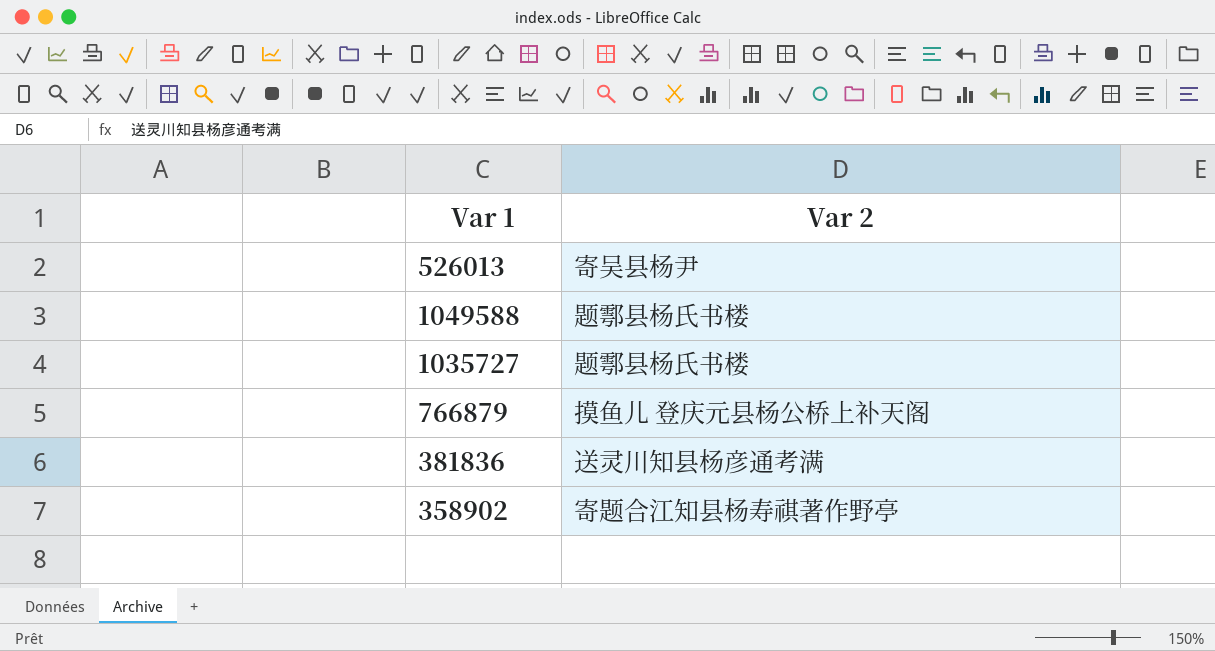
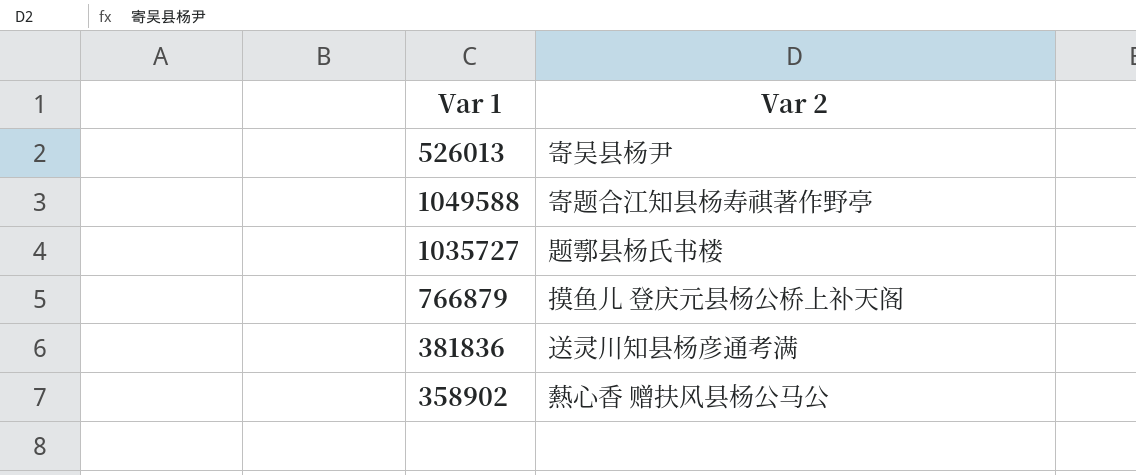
1049588 | Var 2: 题鄠县杨氏书楼 -> 寄题合江知县杨寿祺著作野亭
358902 | Var 2: 寄题合江知县杨寿祺著作野亭 -> 爇心香 赠扶风县杨公马公

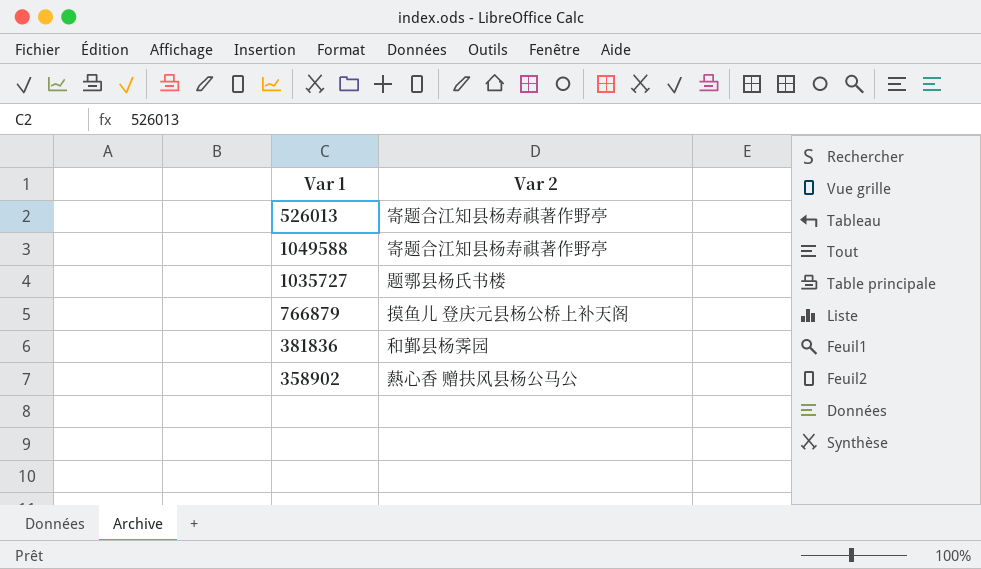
526013 | Var 2: 寄吴县杨尹 -> 寄题合江知县杨寿祺著作野亭
381836 | Var 2: 送灵川知县杨彦通考满 -> 和鄞县杨霁园

